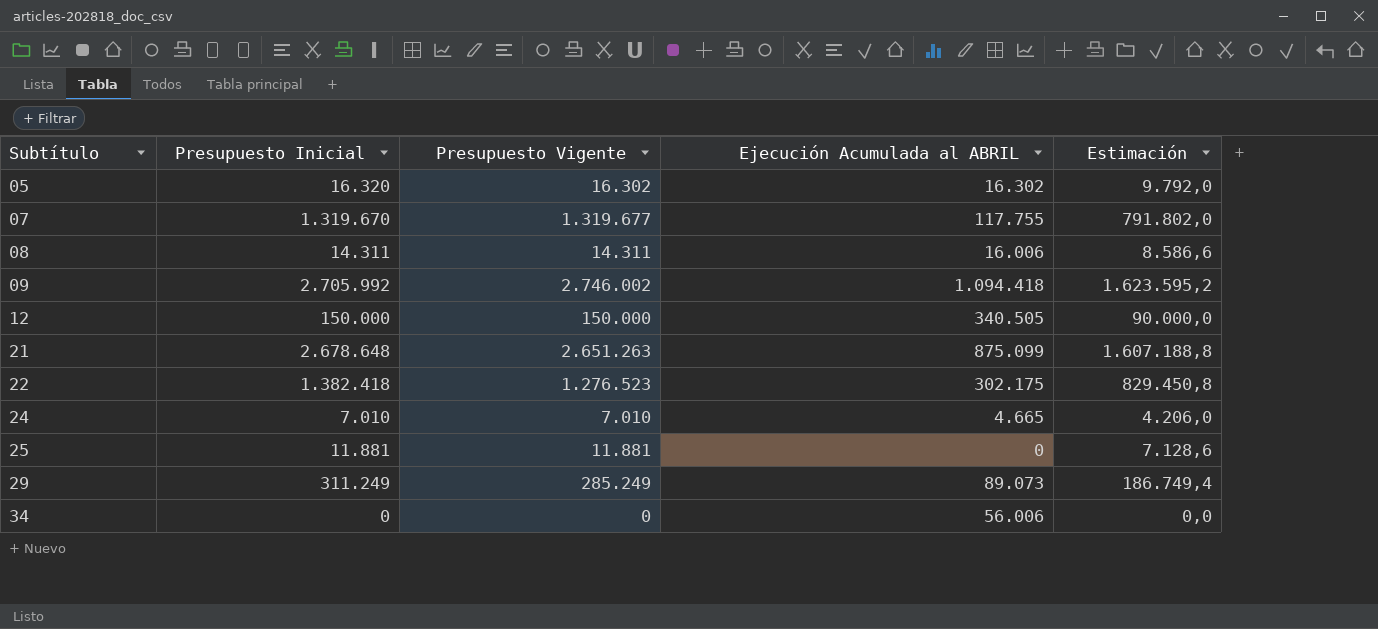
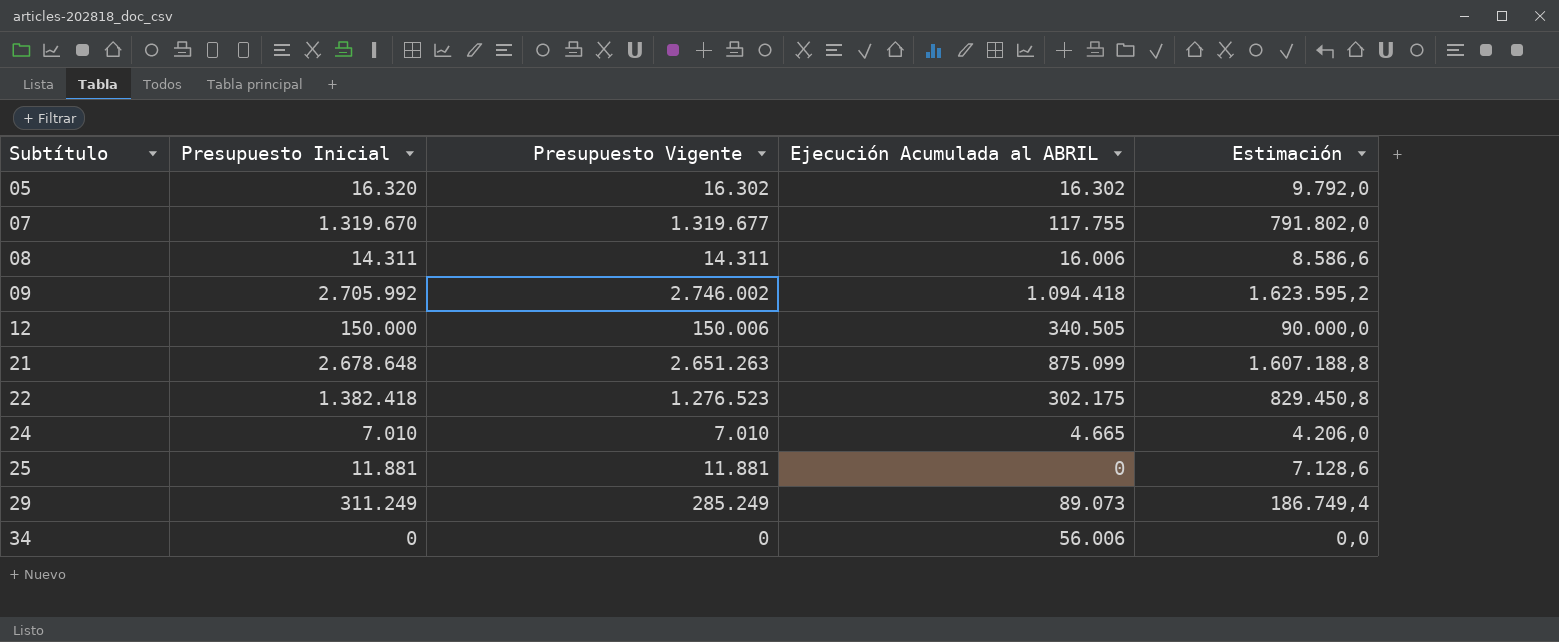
12 | Presupuesto Vigente: 150.000 -> 150.006

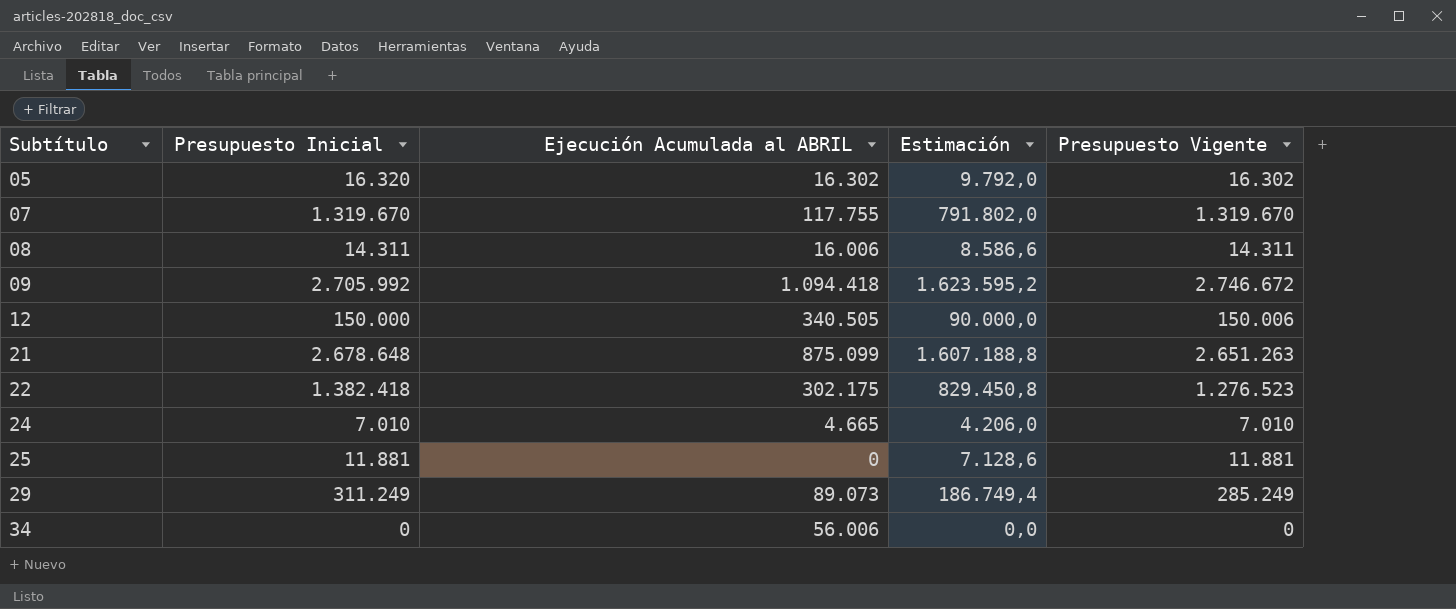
column Presupuesto Vigente | position: 3 -> 5
07 | Presupuesto Vigente: 1.319.677 -> 1.319.670
09 | Presupuesto Vigente: 2.746.002 -> 2.746.672

